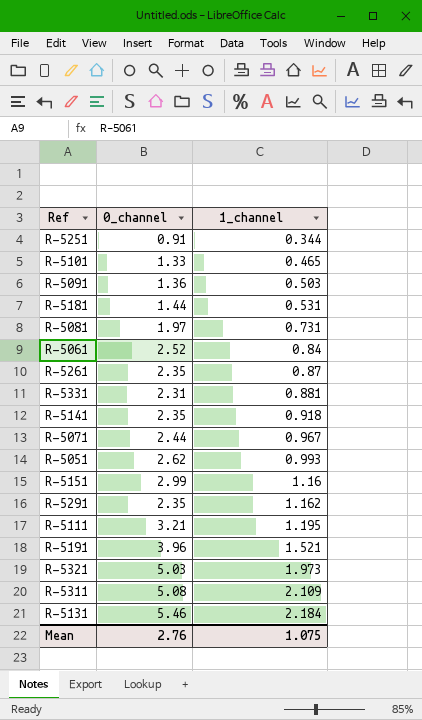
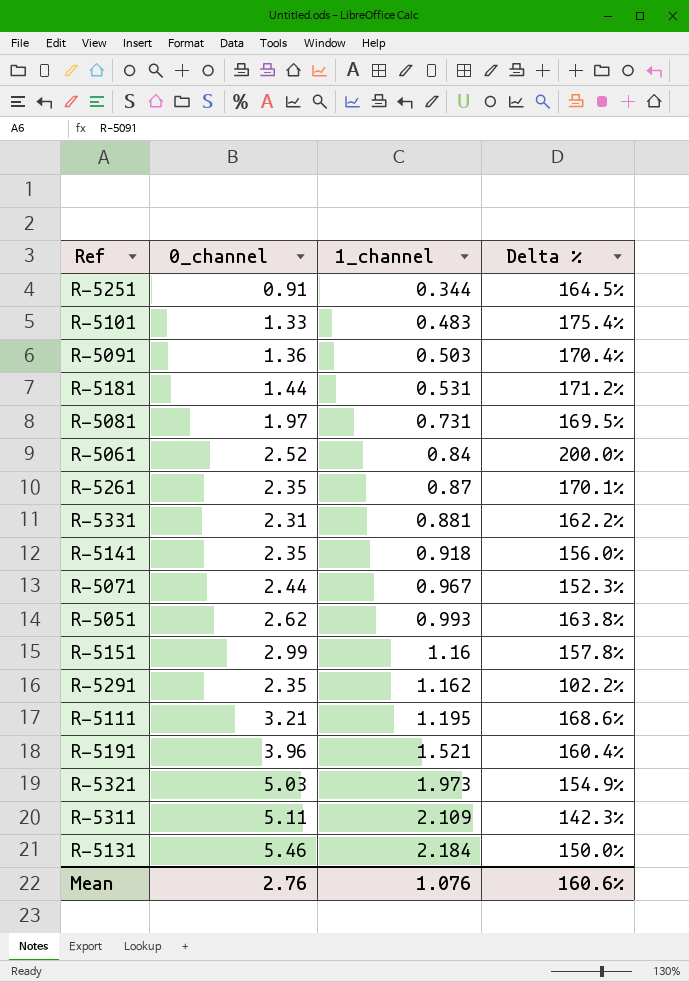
column Delta % | formula: none -> ([0_channel] - [1_channel]) / [1_channel]
R-5101 | 1_channel: 0.465 -> 0.483
R-5311 | 0_channel: 5.08 -> 5.11
Mean | 1_channel: 1.075 -> 1.076

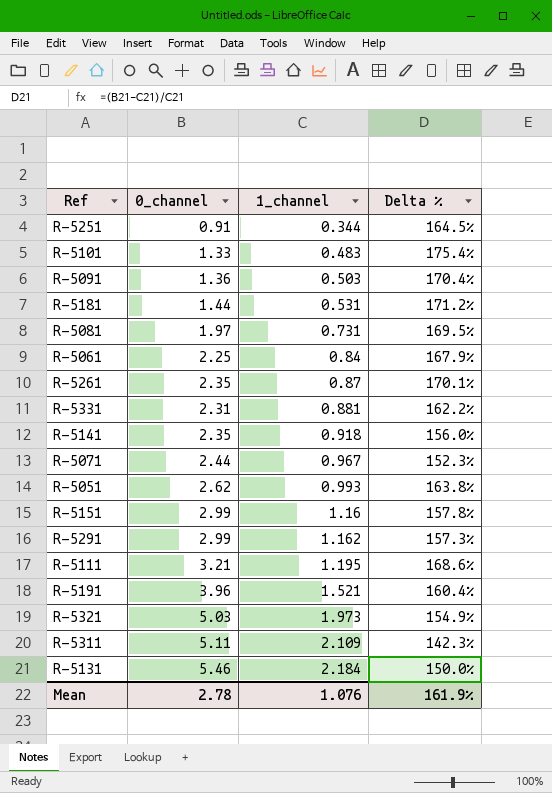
R-5061 | 0_channel: 2.52 -> 2.25
R-5061 | Delta %: 200.0% -> 167.9%
R-5291 | 0_channel: 2.35 -> 2.99
R-5291 | Delta %: 102.2% -> 157.3%
Mean | 0_channel: 2.76 -> 2.78
Mean | Delta %: 160.6% -> 161.9%

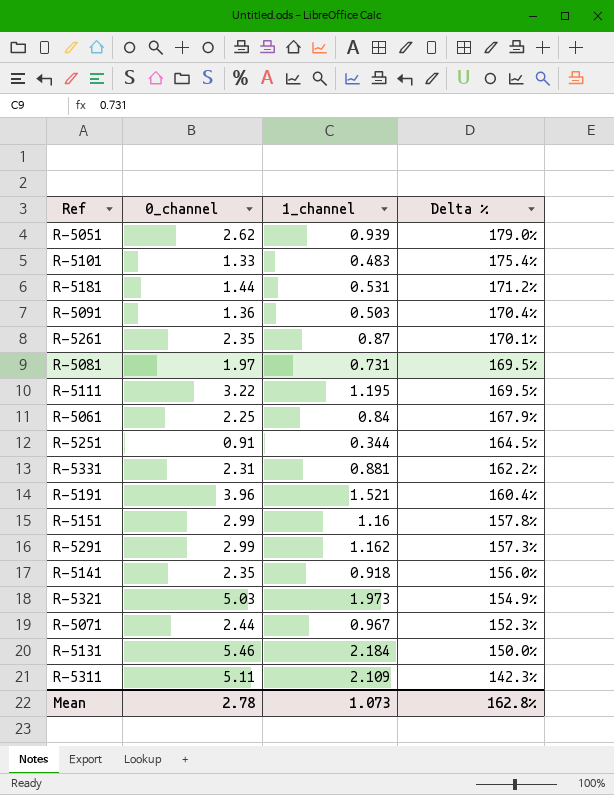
row order: 1_channel ascending -> Delta % descending
R-5051 | 1_channel: 0.993 -> 0.939
R-5051 | Delta %: 163.8% -> 179.0%
R-5111 | 0_channel: 3.21 -> 3.22
R-5111 | Delta %: 168.6% -> 169.5%
Mean | 1_channel: 1.076 -> 1.073
Mean | Delta %: 161.9% -> 162.8%

